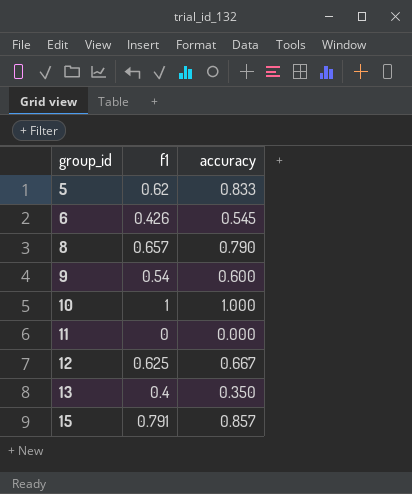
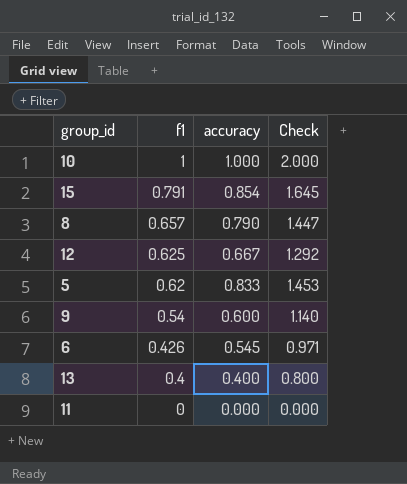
row order: group_id ascending -> f1 descending
column Check | formula: none -> [f1] + [accuracy]
15 | accuracy: 0.857 -> 0.854
13 | accuracy: 0.350 -> 0.400

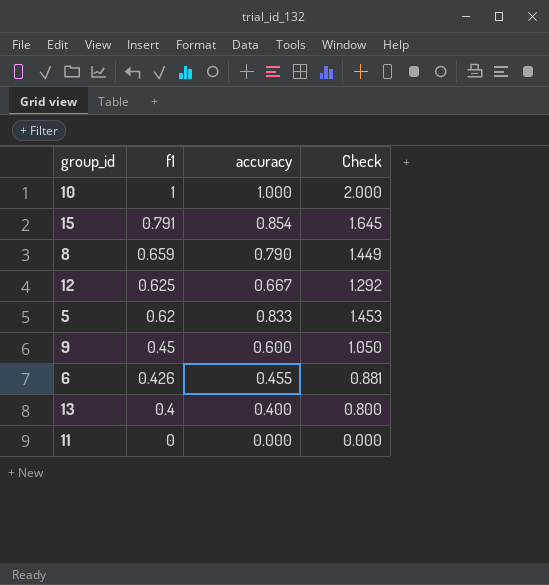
8 | f1: 0.657 -> 0.659
8 | Check: 1.447 -> 1.449
9 | f1: 0.54 -> 0.45
9 | Check: 1.140 -> 1.050
6 | accuracy: 0.545 -> 0.455
6 | Check: 0.971 -> 0.881

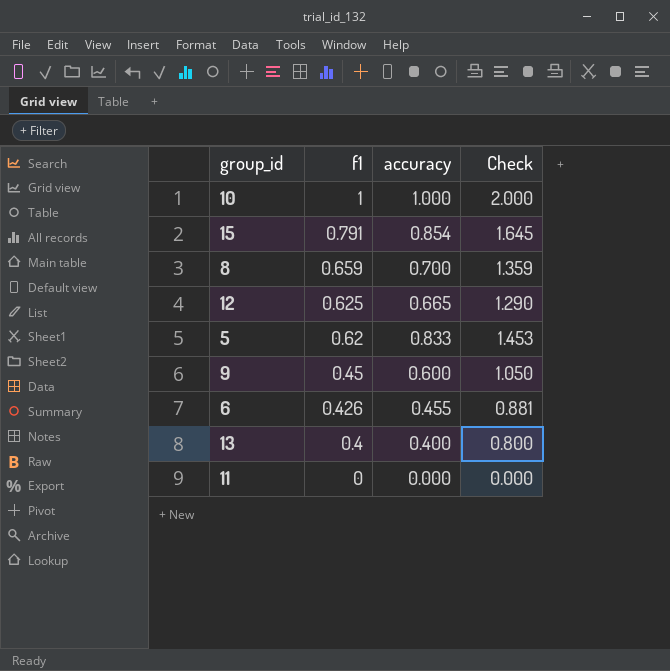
8 | accuracy: 0.790 -> 0.700
8 | Check: 1.449 -> 1.359
12 | accuracy: 0.667 -> 0.665
12 | Check: 1.292 -> 1.290

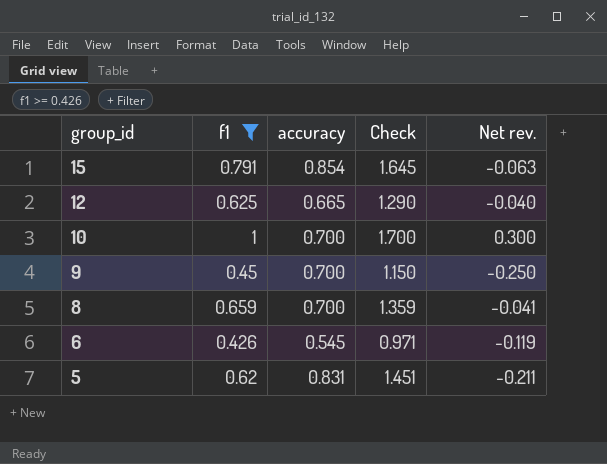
filter: none -> f1 >= 0.426
row order: f1 descending -> group_id descending
column Net rev. | formula: none -> [f1] - [accuracy]
10 | accuracy: 1.000 -> 0.700
10 | Check: 2.000 -> 1.700
9 | accuracy: 0.600 -> 0.700
9 | Check: 1.050 -> 1.150
6 | accuracy: 0.455 -> 0.545
6 | Check: 0.881 -> 0.971
5 | accuracy: 0.833 -> 0.831
5 | Check: 1.453 -> 1.451

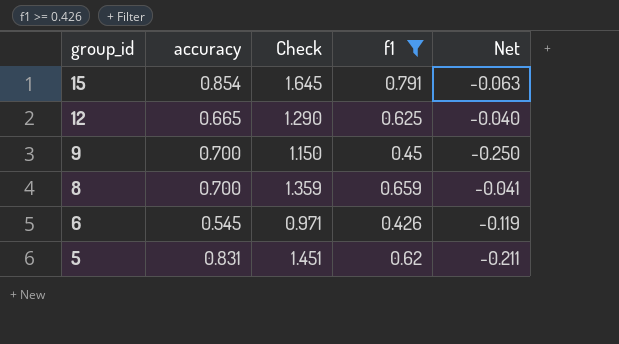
column f1 | position: 2 -> 4
column name: Net rev. -> Net
row 10: 1 | 0.700 | 1.700 | 0.300 -> none

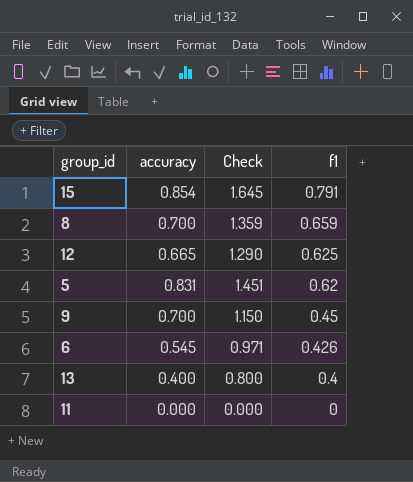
filter: f1 >= 0.426 -> none
row order: group_id descending -> f1 descending
column Net | formula: [f1] - [accuracy] -> none

